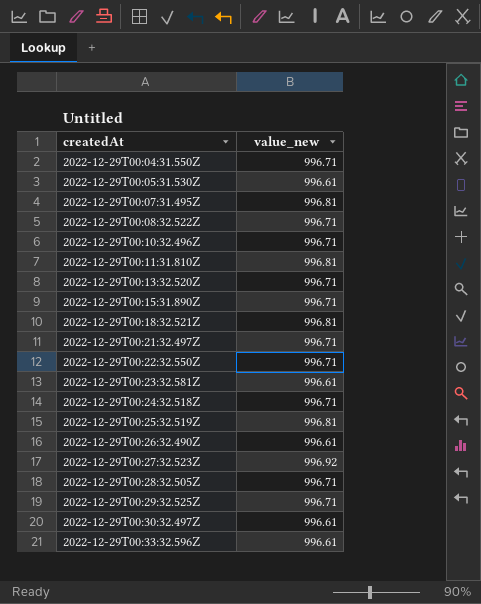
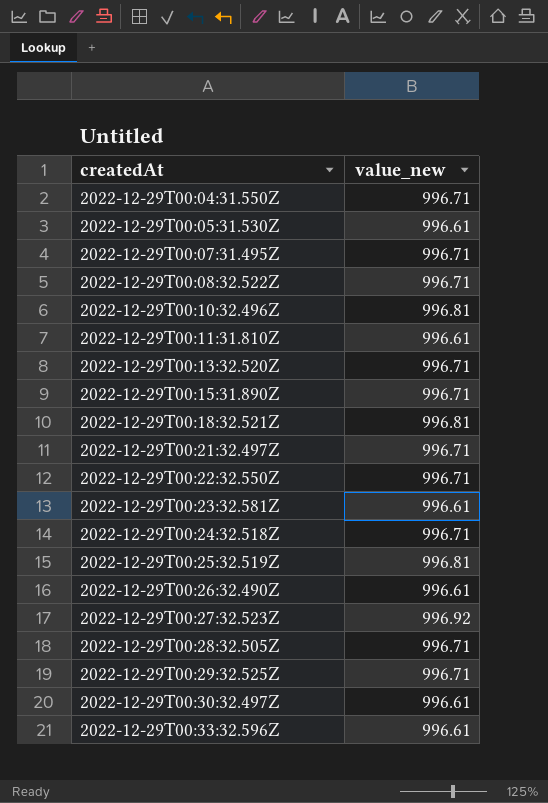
2022-12-29T00:07:31.495Z | value_new: 996.81 -> 996.71
2022-12-29T00:10:32.496Z | value_new: 996.71 -> 996.81
2022-12-29T00:11:31.810Z | value_new: 996.81 -> 996.61

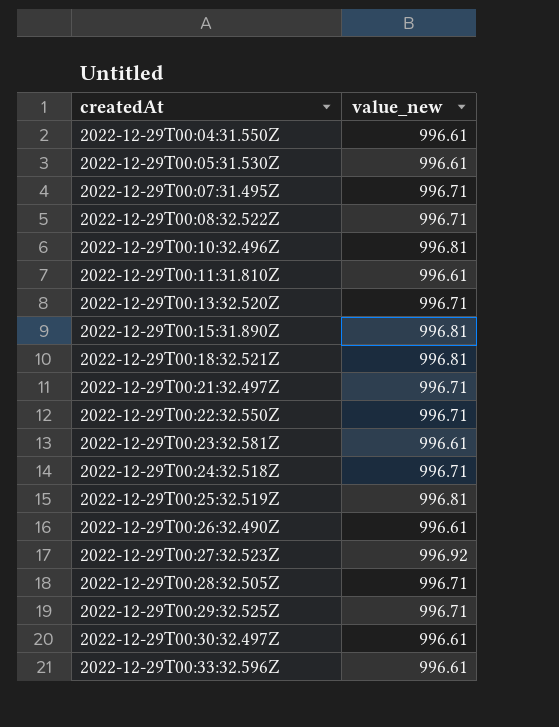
2022-12-29T00:04:31.550Z | value_new: 996.71 -> 996.61
2022-12-29T00:15:31.890Z | value_new: 996.71 -> 996.81

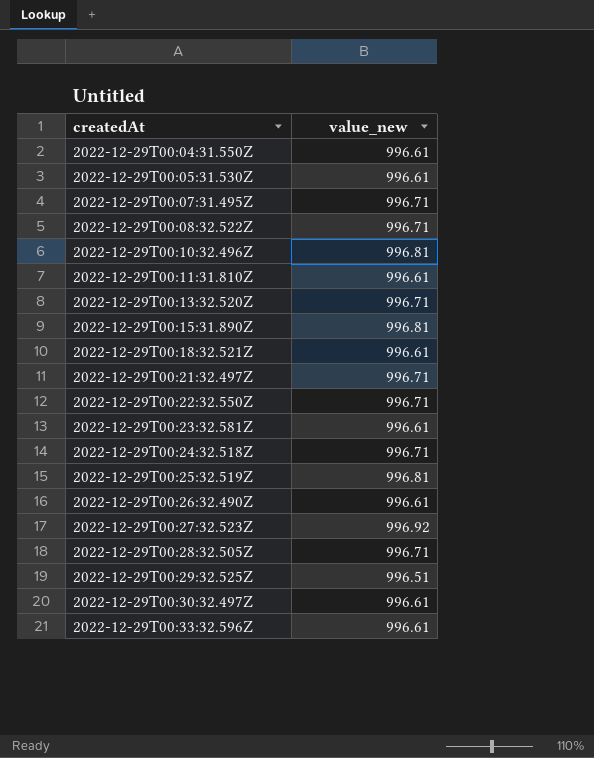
2022-12-29T00:18:32.521Z | value_new: 996.81 -> 996.61
2022-12-29T00:29:32.525Z | value_new: 996.71 -> 996.51

